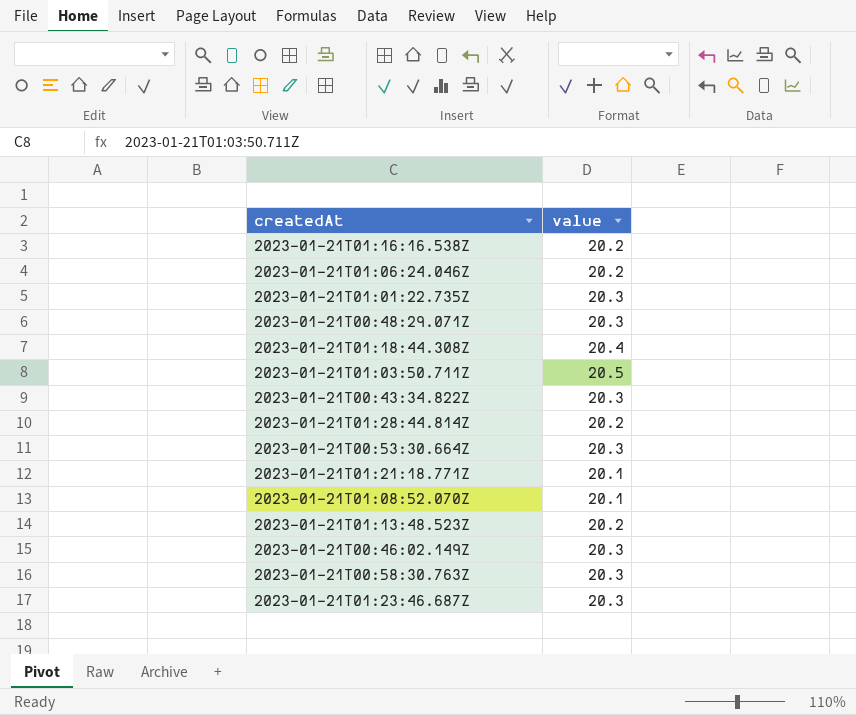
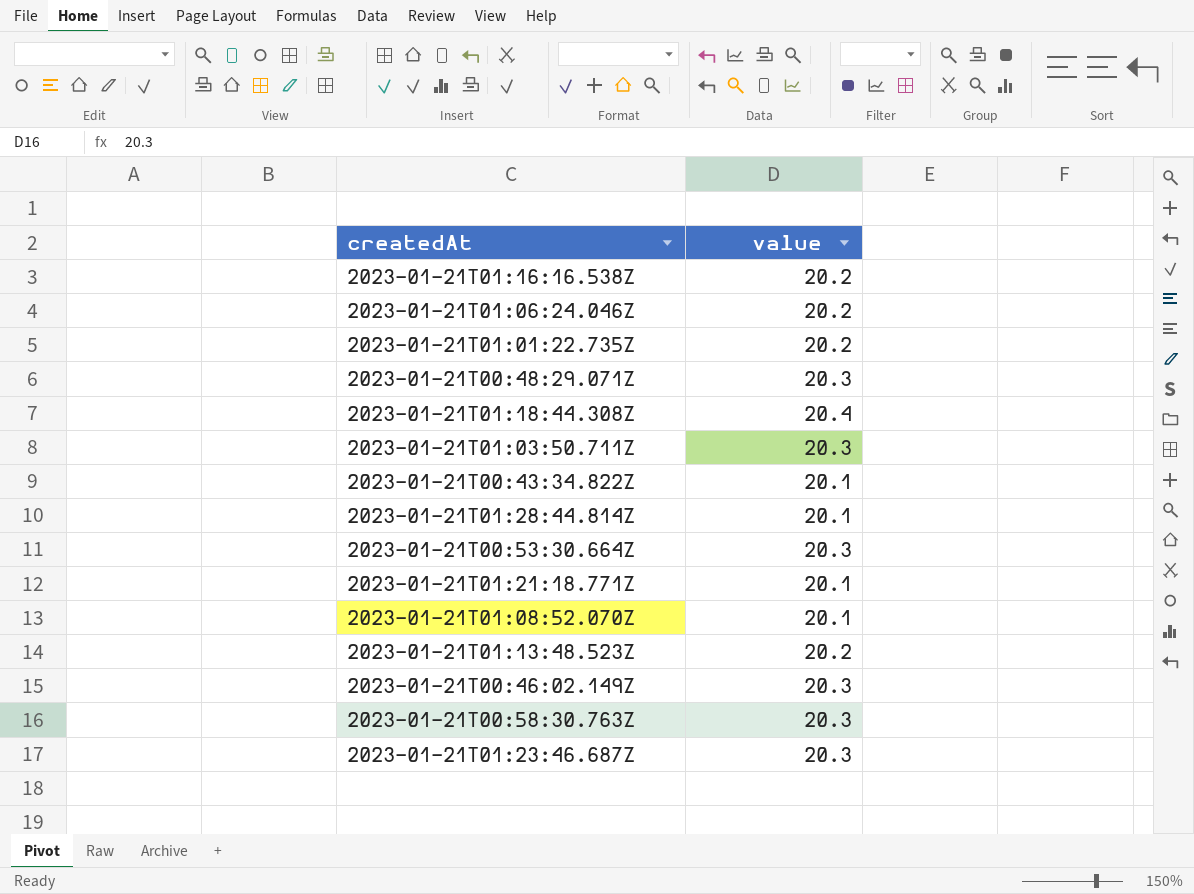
2023-01-21T01:01:22.735Z | value: 20.3 -> 20.2
2023-01-21T01:03:50.711Z | value: 20.5 -> 20.3
2023-01-21T00:43:34.822Z | value: 20.3 -> 20.1
2023-01-21T01:28:44.814Z | value: 20.2 -> 20.1

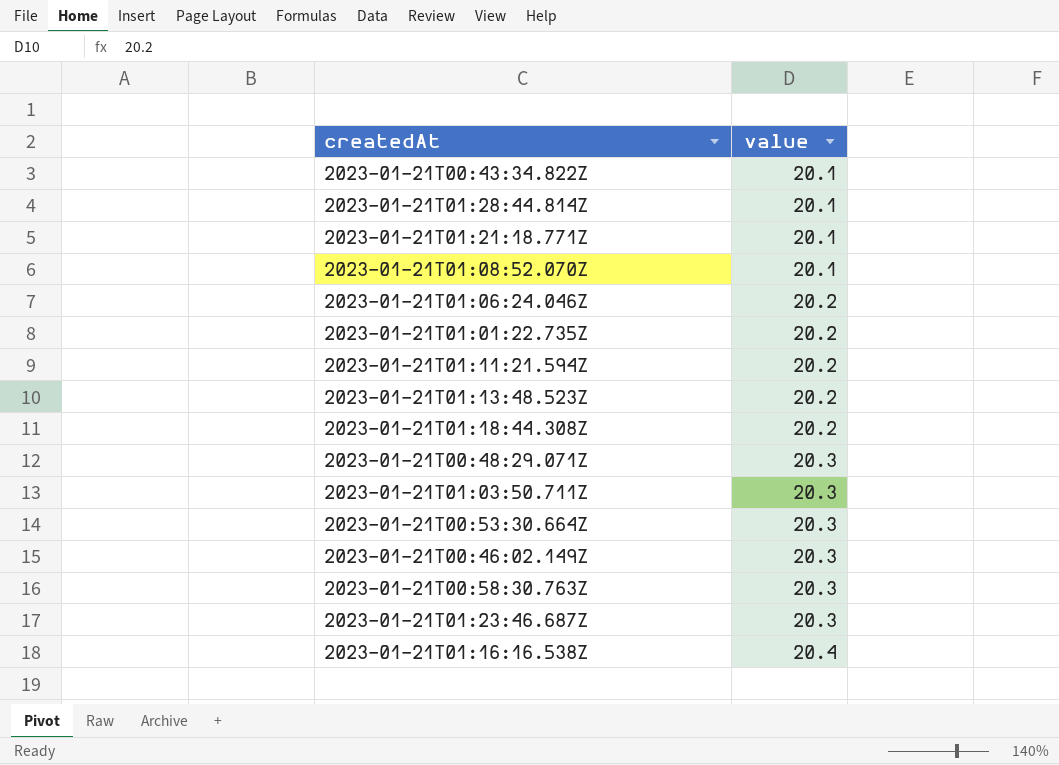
row order: none -> value ascending
row 2023-01-21T01:11:21.594Z: none -> 20.2
2023-01-21T01:18:44.308Z | value: 20.4 -> 20.2
2023-01-21T01:16:16.538Z | value: 20.2 -> 20.4

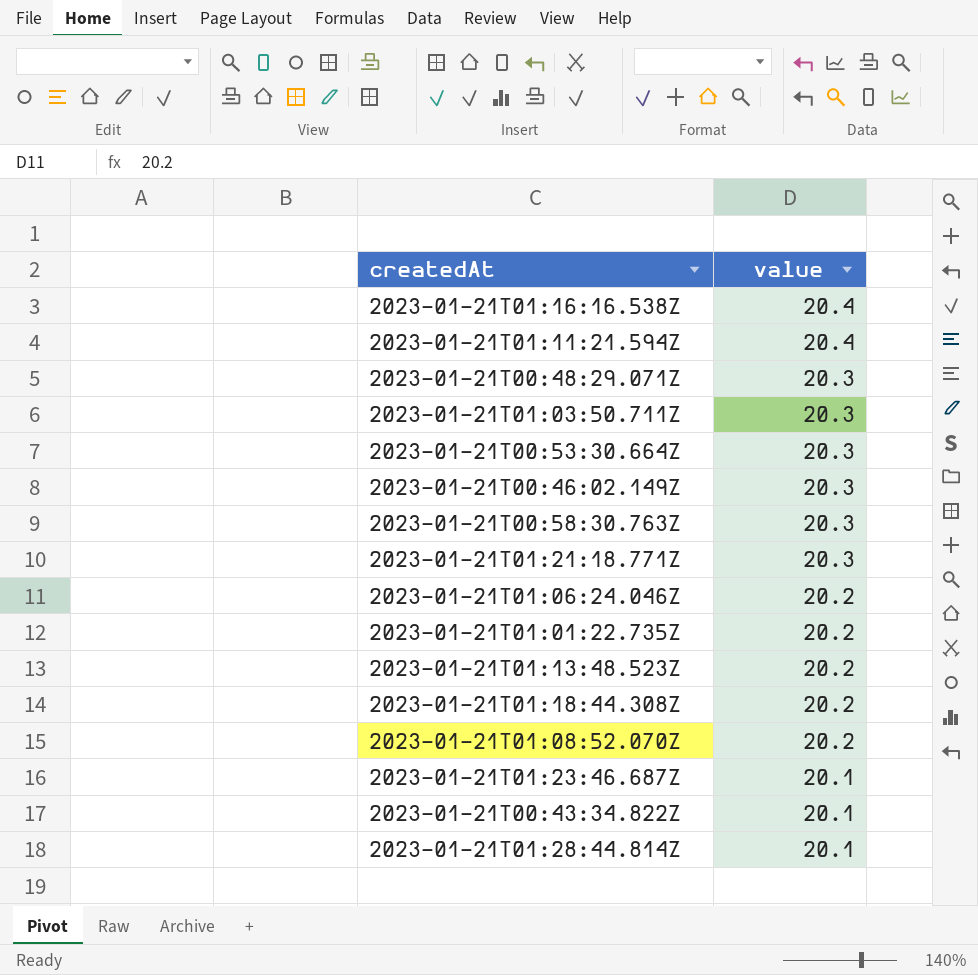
row order: value ascending -> value descending
2023-01-21T01:11:21.594Z | value: 20.2 -> 20.4
2023-01-21T01:21:18.771Z | value: 20.1 -> 20.3
2023-01-21T01:08:52.070Z | value: 20.1 -> 20.2
2023-01-21T01:23:46.687Z | value: 20.3 -> 20.1

